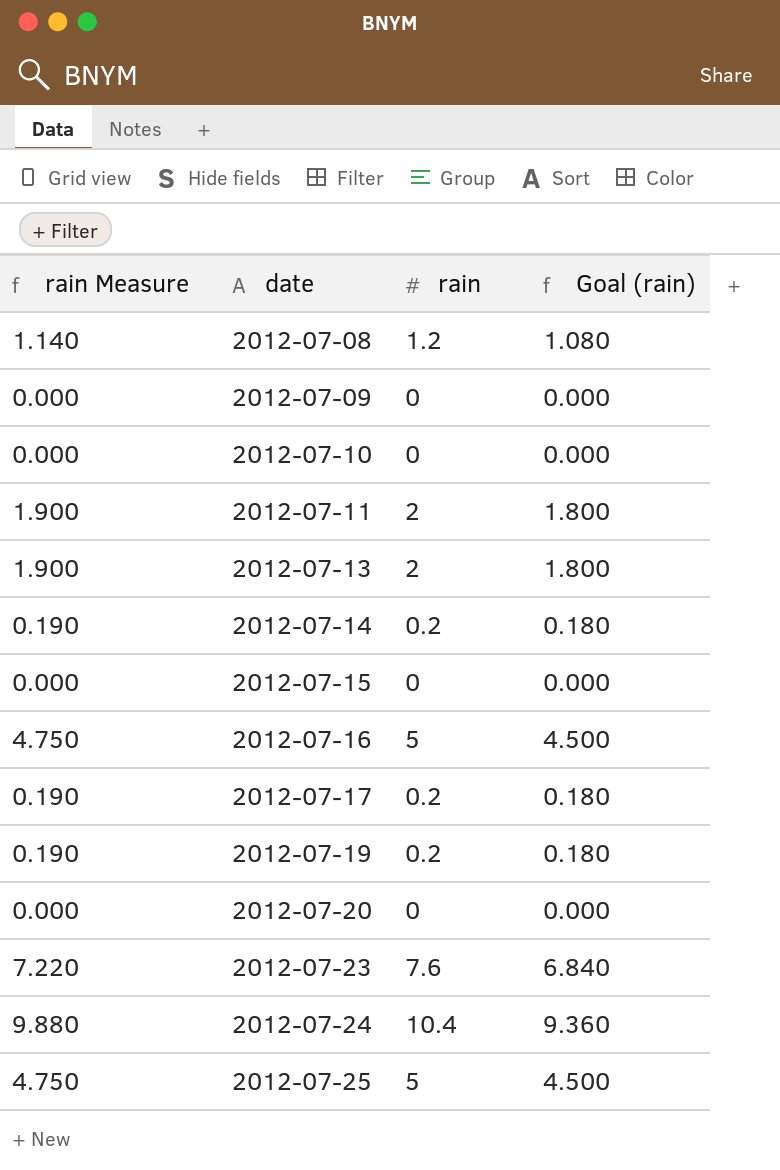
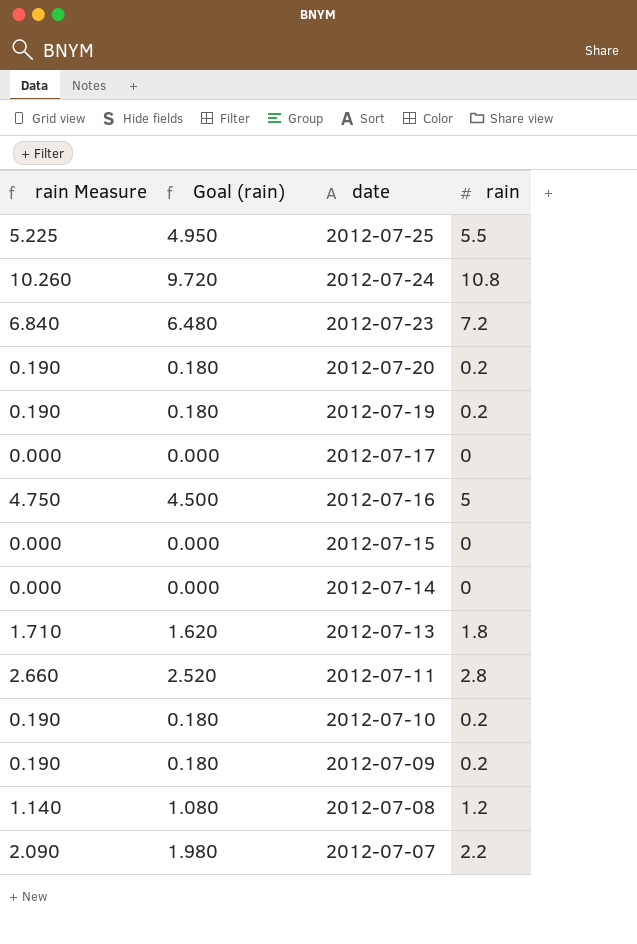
row order: date ascending -> date descending
column Goal (rain) | position: 4 -> 2
2012-07-25 | rain Measure: 4.750 -> 5.225
2012-07-25 | Goal (rain): 4.500 -> 4.950
2012-07-25 | rain: 5 -> 5.5
2012-07-24 | rain Measure: 9.880 -> 10.260
2012-07-24 | Goal (rain): 9.360 -> 9.720
2012-07-24 | rain: 10.4 -> 10.8
2012-07-23 | rain Measure: 7.220 -> 6.840
2012-07-23 | Goal (rain): 6.840 -> 6.480
2012-07-23 | rain: 7.6 -> 7.2
2012-07-20 | rain Measure: 0.000 -> 0.190
2012-07-20 | Goal (rain): 0.000 -> 0.180
2012-07-20 | rain: 0 -> 0.2
2012-07-17 | rain Measure: 0.190 -> 0.000
2012-07-17 | Goal (rain): 0.180 -> 0.000
2012-07-17 | rain: 0.2 -> 0
2012-07-14 | rain Measure: 0.190 -> 0.000
2012-07-14 | Goal (rain): 0.180 -> 0.000
2012-07-14 | rain: 0.2 -> 0
2012-07-13 | rain Measure: 1.900 -> 1.710
2012-07-13 | Goal (rain): 1.800 -> 1.620
2012-07-13 | rain: 2 -> 1.8
2012-07-11 | rain Measure: 1.900 -> 2.660
2012-07-11 | Goal (rain): 1.800 -> 2.520
2012-07-11 | rain: 2 -> 2.8
2012-07-10 | rain Measure: 0.000 -> 0.190
2012-07-10 | Goal (rain): 0.000 -> 0.180
2012-07-10 | rain: 0 -> 0.2
2012-07-09 | rain Measure: 0.000 -> 0.190
2012-07-09 | Goal (rain): 0.000 -> 0.180
2012-07-09 | rain: 0 -> 0.2
row 2012-07-07: none -> 2.090 | 1.980 | 2.2

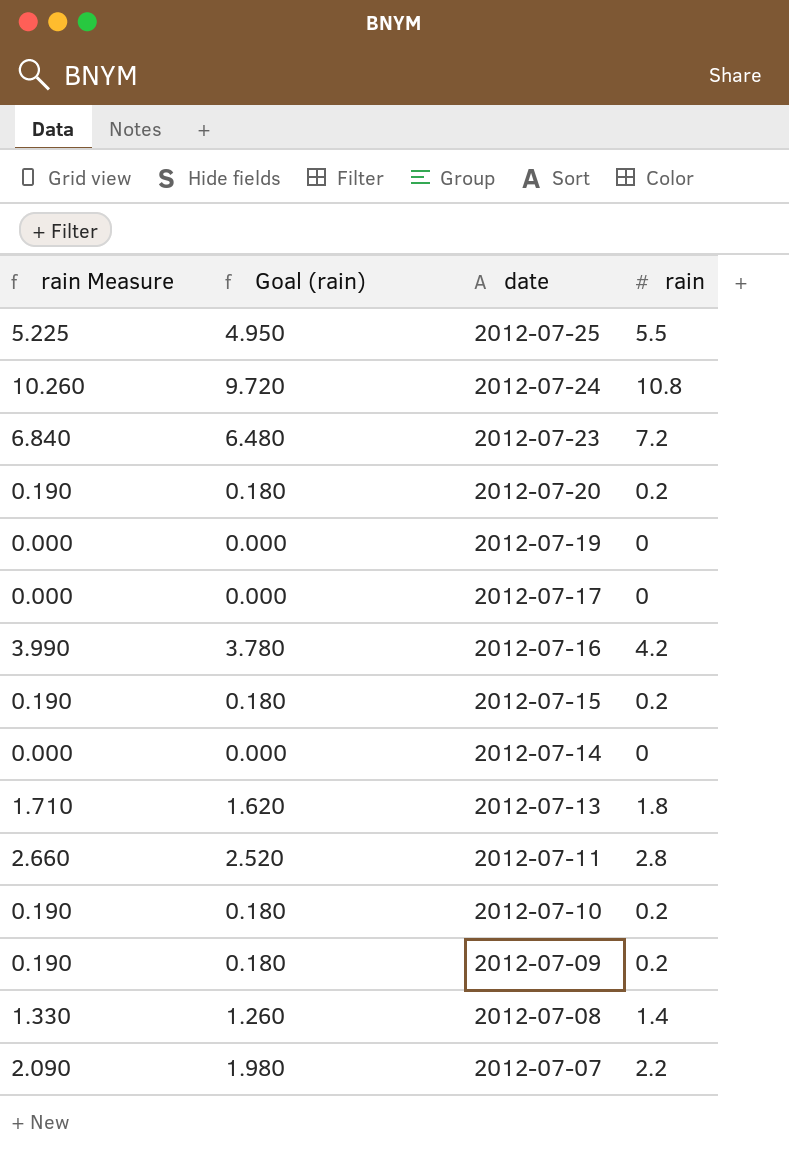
2012-07-19 | rain Measure: 0.190 -> 0.000
2012-07-19 | Goal (rain): 0.180 -> 0.000
2012-07-19 | rain: 0.2 -> 0
2012-07-16 | rain Measure: 4.750 -> 3.990
2012-07-16 | Goal (rain): 4.500 -> 3.780
2012-07-16 | rain: 5 -> 4.2
2012-07-15 | rain Measure: 0.000 -> 0.190
2012-07-15 | Goal (rain): 0.000 -> 0.180
2012-07-15 | rain: 0 -> 0.2
2012-07-08 | rain Measure: 1.140 -> 1.330
2012-07-08 | Goal (rain): 1.080 -> 1.260
2012-07-08 | rain: 1.2 -> 1.4

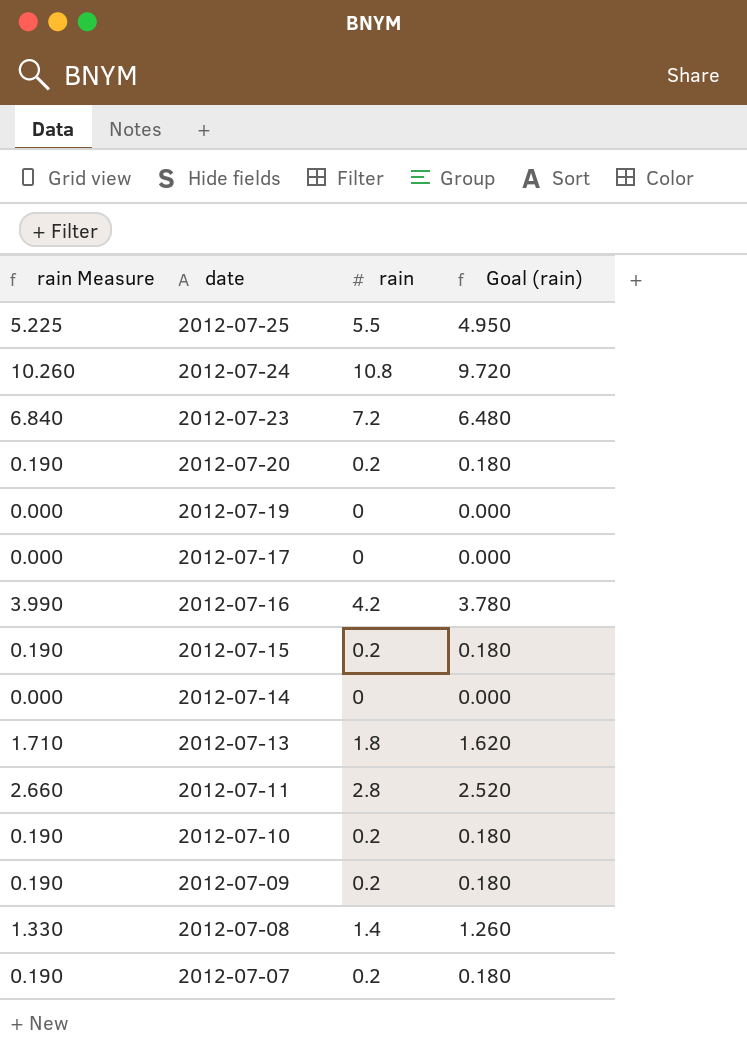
column Goal (rain) | position: 2 -> 4
2012-07-07 | rain Measure: 2.090 -> 0.190
2012-07-07 | rain: 2.2 -> 0.2
2012-07-07 | Goal (rain): 1.980 -> 0.180

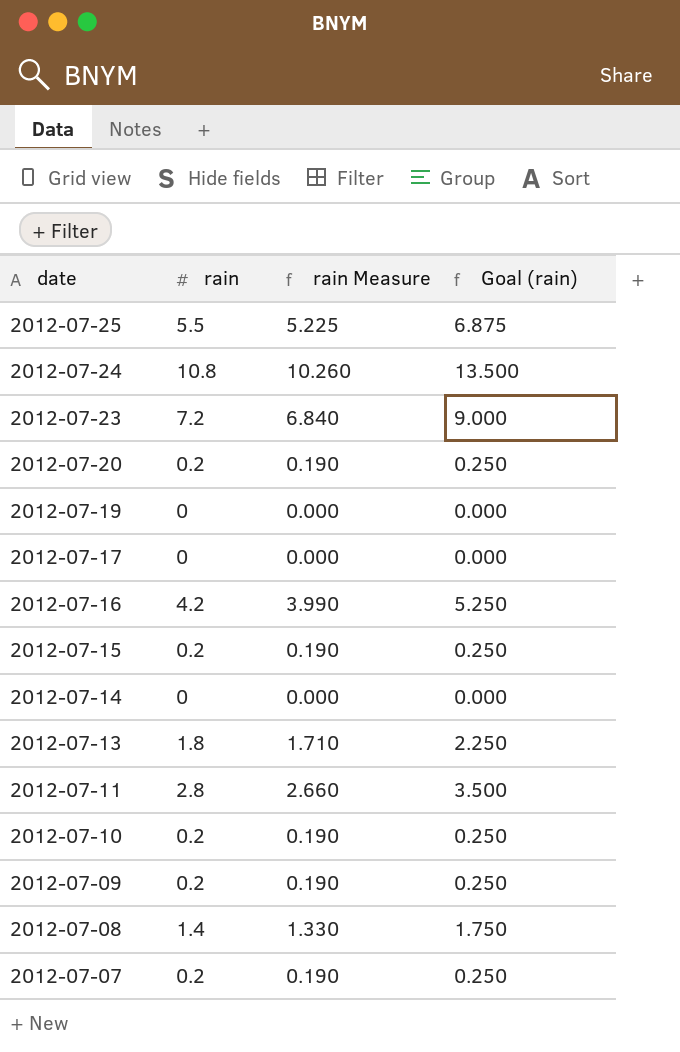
column rain Measure | position: 1 -> 3
column Goal (rain) | formula: [rain] * 0.9 -> [rain] * 1.25

